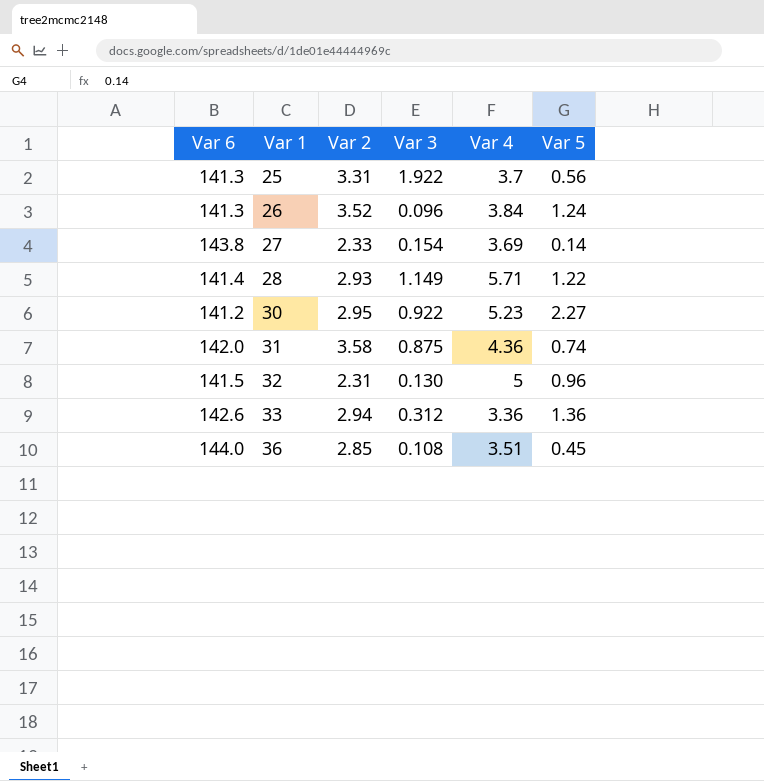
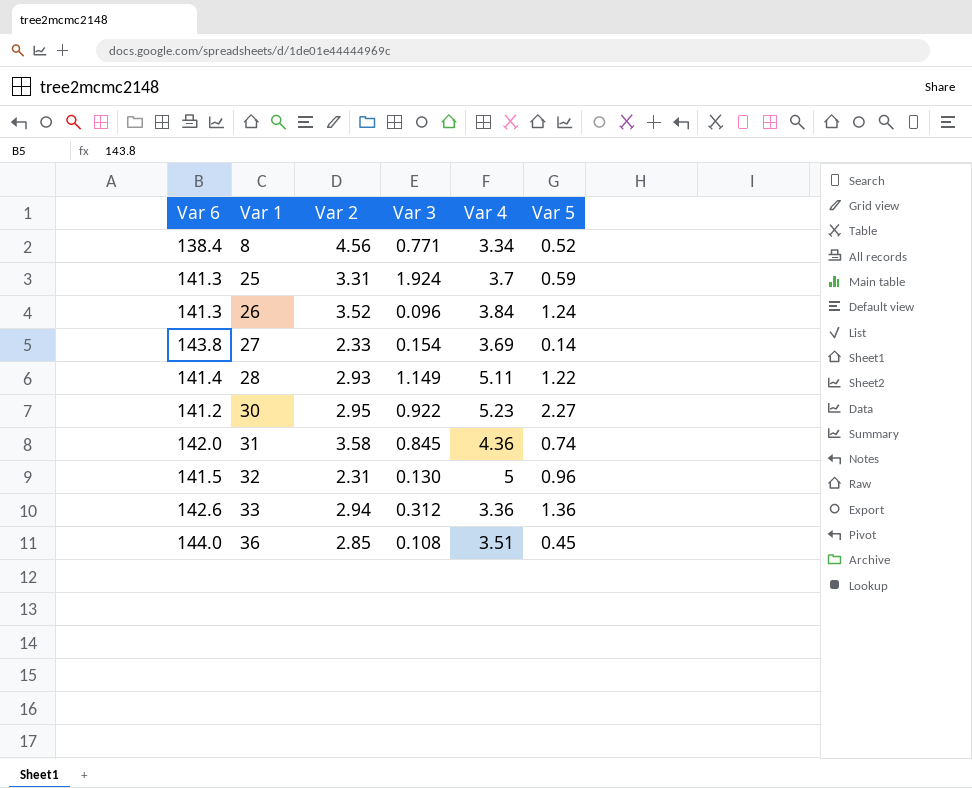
row 8: none -> 138.4 | 4.56 | 0.771 | 3.34 | 0.52
25 | Var 3: 1.922 -> 1.924
25 | Var 5: 0.56 -> 0.59
28 | Var 4: 5.71 -> 5.11
31 | Var 3: 0.875 -> 0.845

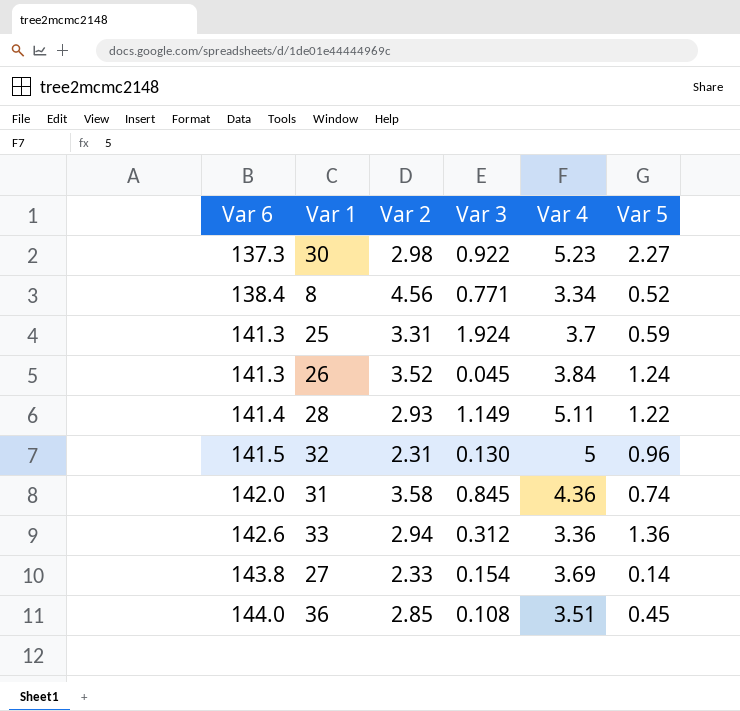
row order: Var 1 ascending -> Var 6 ascending
30 | Var 6: 141.2 -> 137.3
30 | Var 2: 2.95 -> 2.98
26 | Var 3: 0.096 -> 0.045

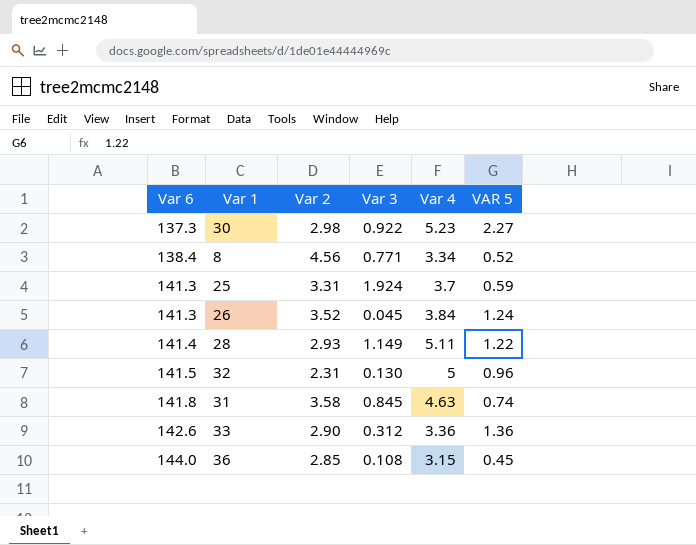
column name: Var 5 -> VAR 5
row 27: 143.8 | 2.33 | 0.154 | 3.69 | 0.14 -> none
31 | Var 6: 142.0 -> 141.8
31 | Var 4: 4.36 -> 4.63
33 | Var 2: 2.94 -> 2.90
36 | Var 4: 3.51 -> 3.15

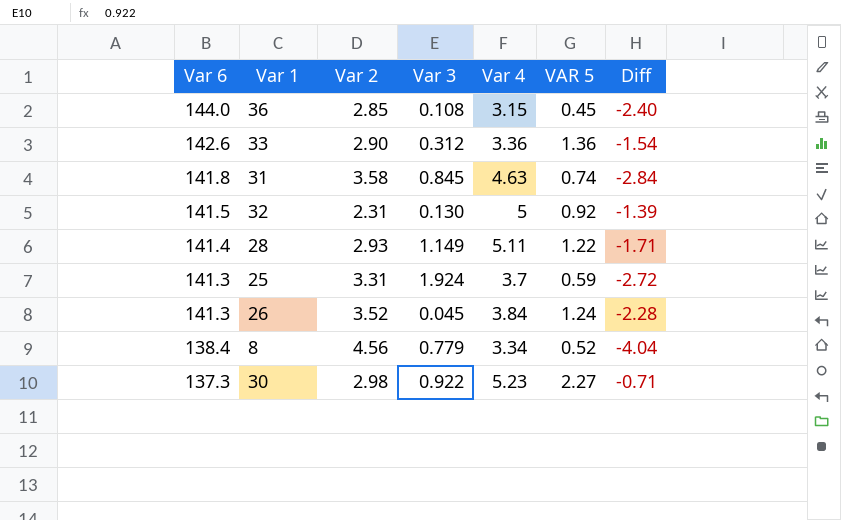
row order: Var 6 ascending -> Var 6 descending
column Diff | formula: none -> [VAR 5] - [Var 2]
32 | VAR 5: 0.96 -> 0.92
8 | Var 3: 0.771 -> 0.779

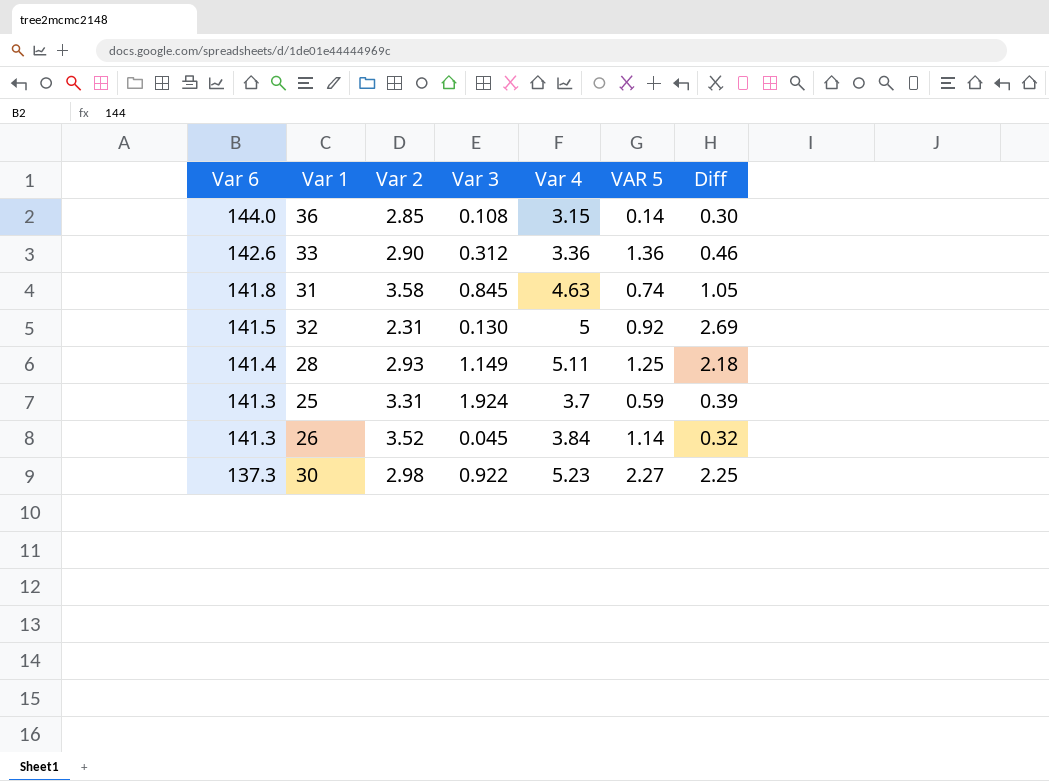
column Diff | formula: [VAR 5] - [Var 2] -> [Var 4] - [Var 2]
row 8: 138.4 | 4.56 | 0.779 | 3.34 | 0.52 | -4.04 -> none
36 | VAR 5: 0.45 -> 0.14
28 | VAR 5: 1.22 -> 1.25
26 | VAR 5: 1.24 -> 1.14

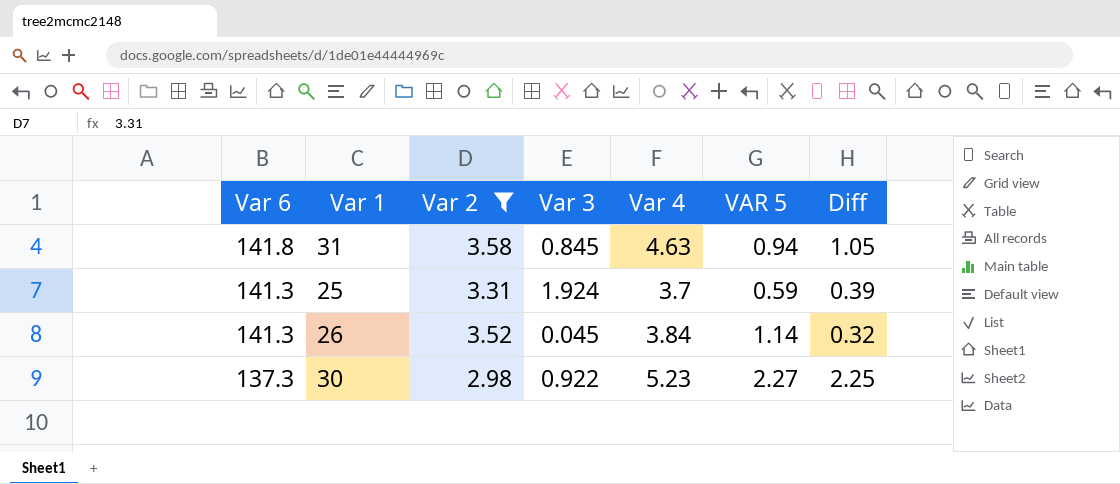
filter: none -> Var 2 >= 2.98
31 | VAR 5: 0.74 -> 0.94

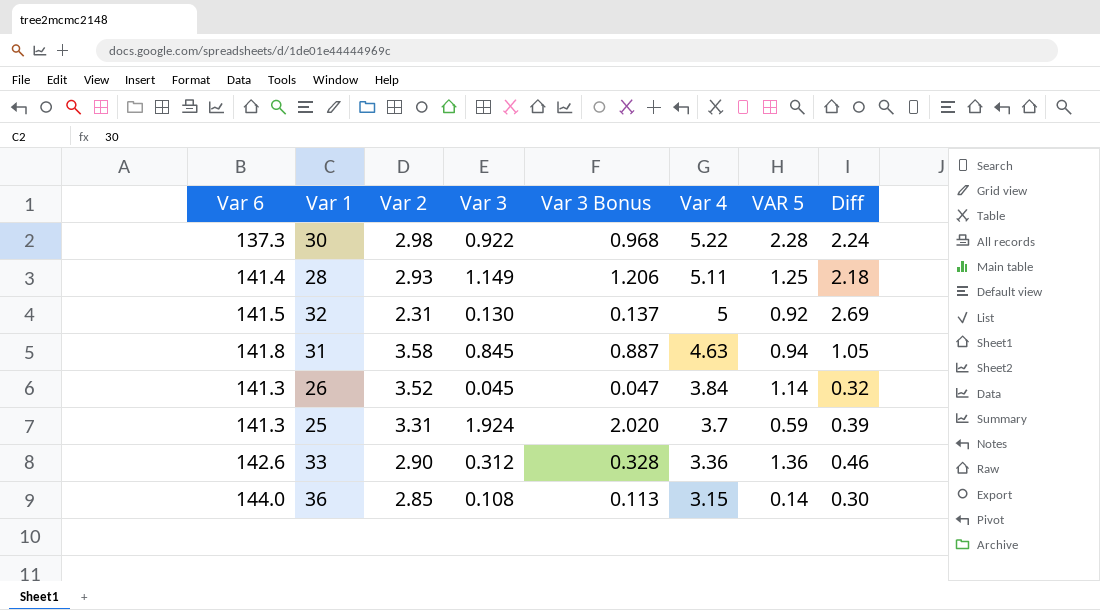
filter: Var 2 >= 2.98 -> none
row order: Var 6 descending -> Var 4 descending
column Var 3 Bonus | formula: none -> [Var 3] * 1.05
30 | Var 4: 5.23 -> 5.22
30 | VAR 5: 2.27 -> 2.28
30 | Diff: 2.25 -> 2.24

